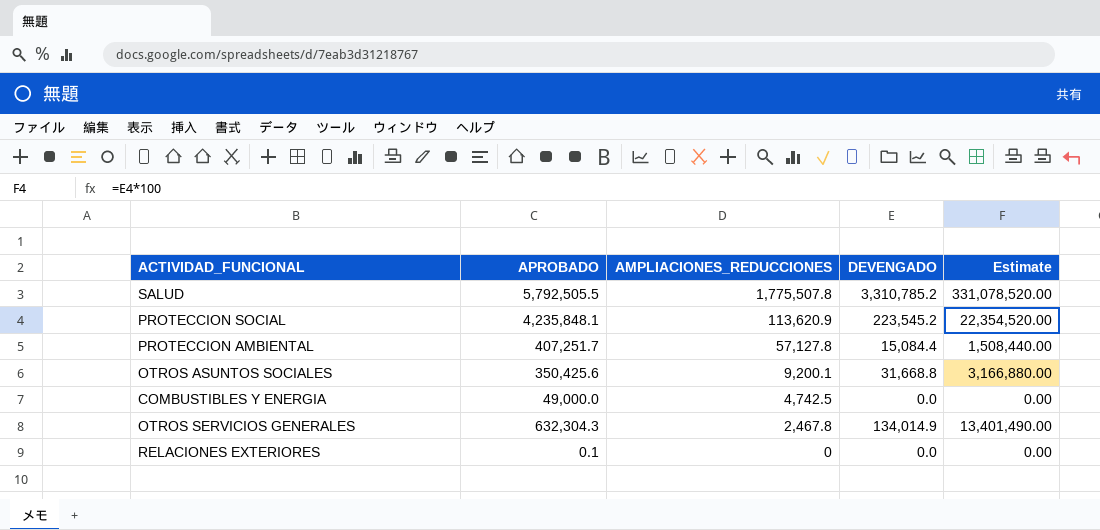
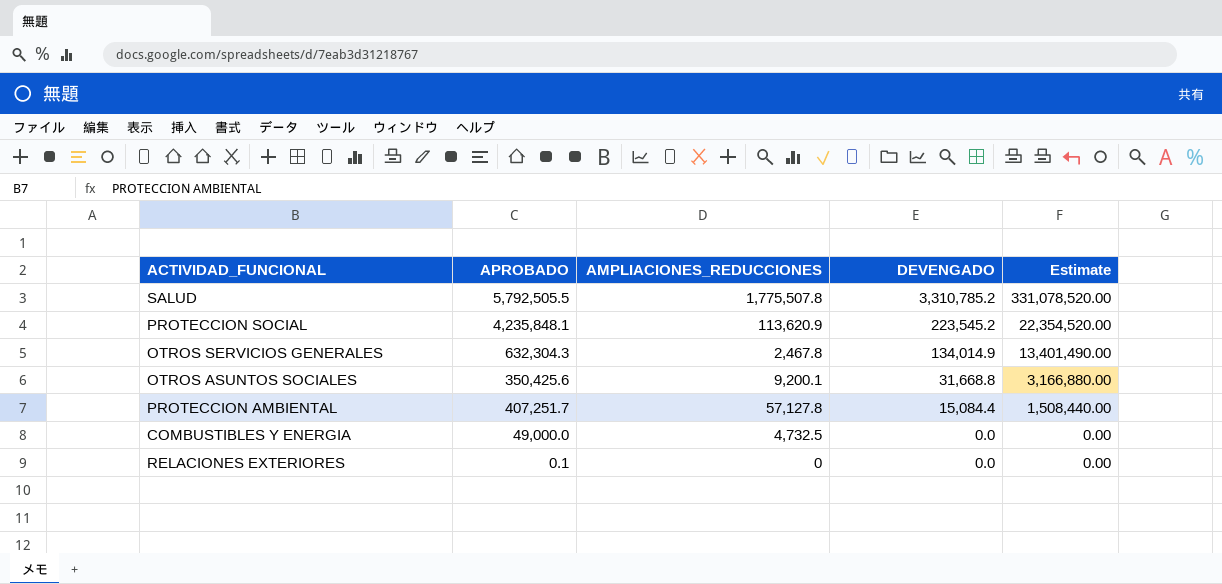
row order: AMPLIACIONES_REDUCCIONES descending -> DEVENGADO descending
COMBUSTIBLES Y ENERGIA | AMPLIACIONES_REDUCCIONES: 4,742.5 -> 4,732.5

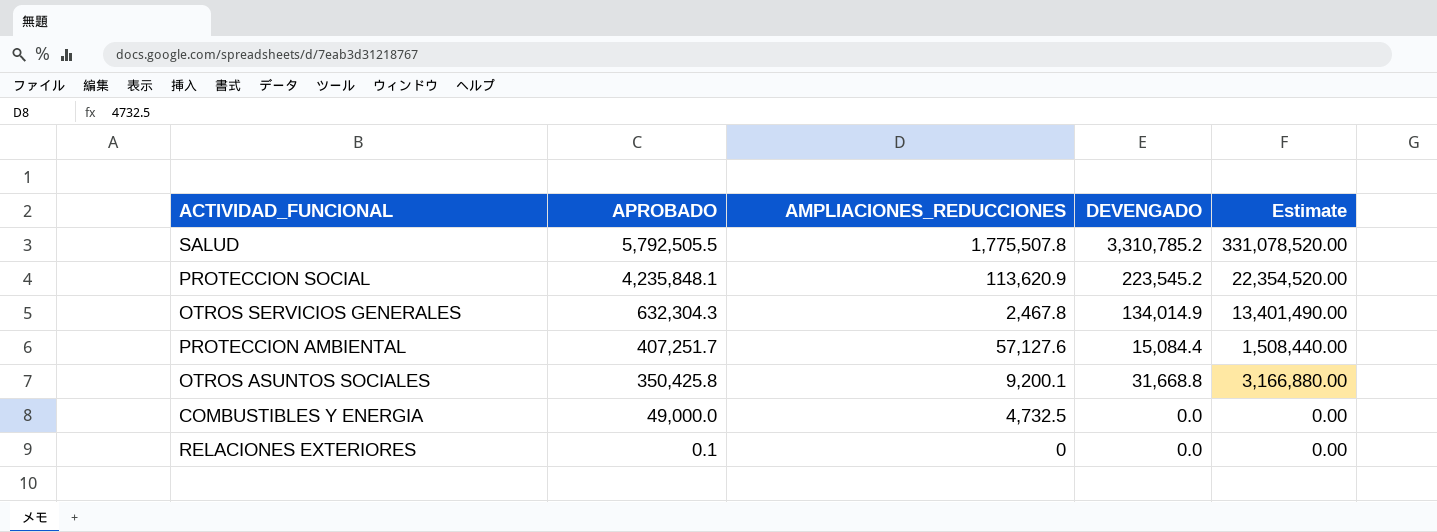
row order: DEVENGADO descending -> APROBADO descending
PROTECCION AMBIENTAL | AMPLIACIONES_REDUCCIONES: 57,127.8 -> 57,127.6
OTROS ASUNTOS SOCIALES | APROBADO: 350,425.6 -> 350,425.8

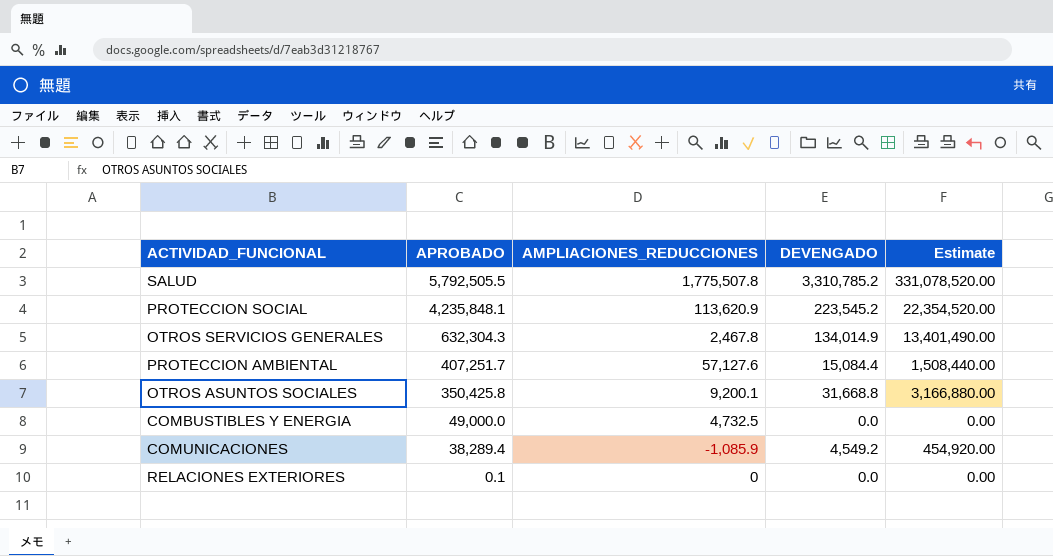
row COMUNICACIONES: none -> 38,289.4 | -1,085.9 | 4,549.2 | 454,920.00

